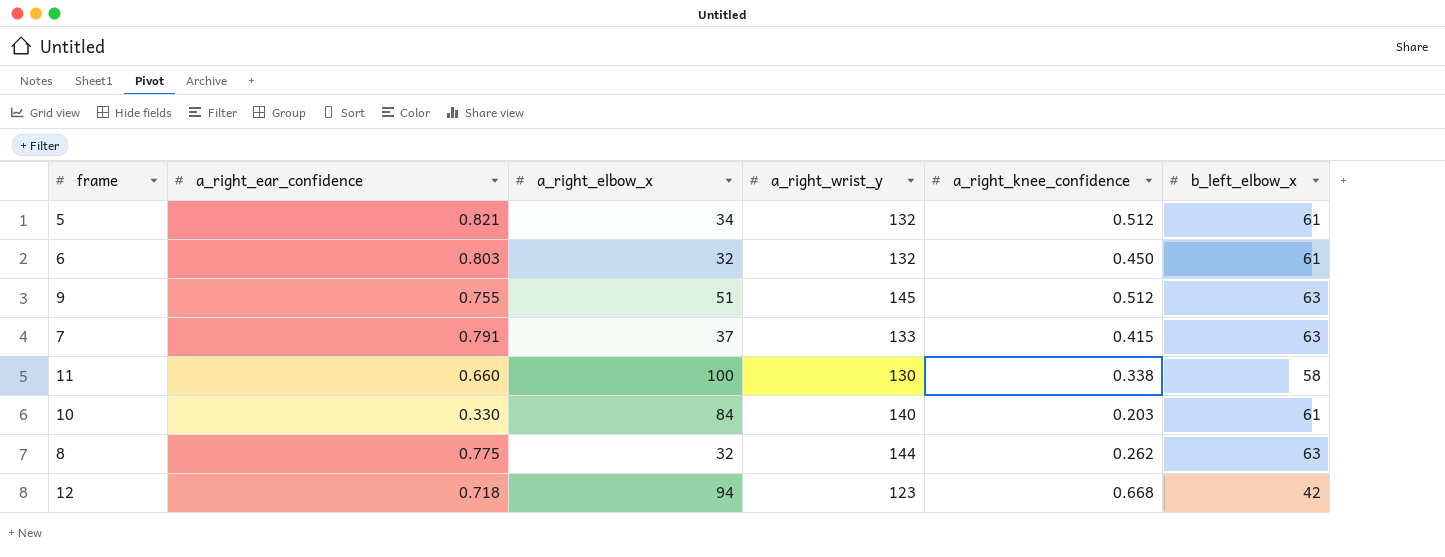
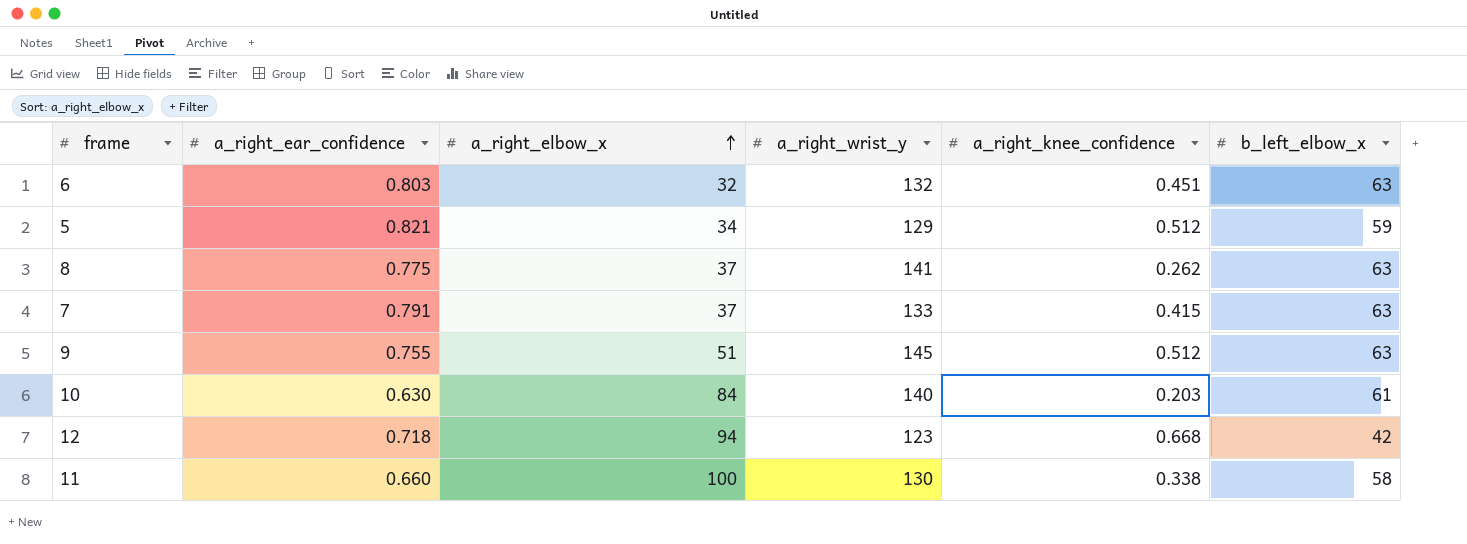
row order: none -> a_right_elbow_x ascending
6 | a_right_knee_confidence: 0.450 -> 0.451
6 | b_left_elbow_x: 61 -> 63
5 | a_right_wrist_y: 132 -> 129
5 | b_left_elbow_x: 61 -> 59
8 | a_right_elbow_x: 32 -> 37
8 | a_right_wrist_y: 144 -> 141
10 | a_right_ear_confidence: 0.330 -> 0.630

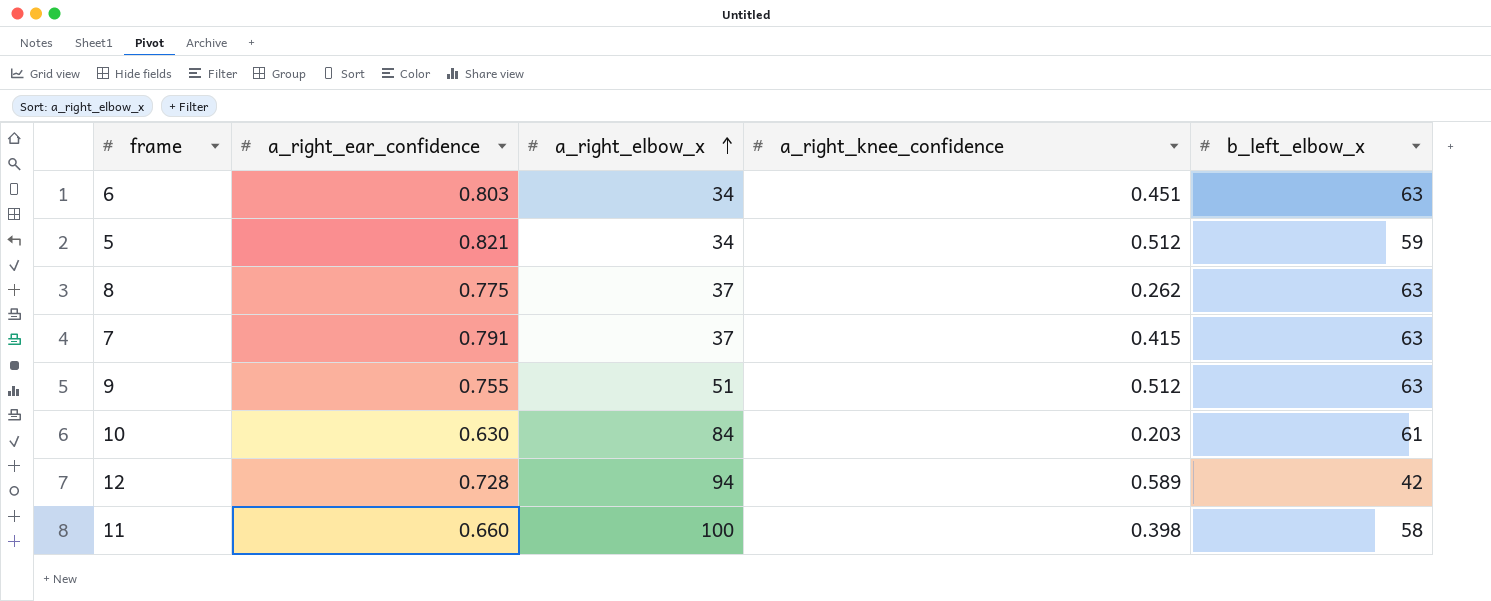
column a_right_wrist_y | position: 4 -> none
6 | a_right_elbow_x: 32 -> 34
12 | a_right_ear_confidence: 0.718 -> 0.728
12 | a_right_knee_confidence: 0.668 -> 0.589
11 | a_right_knee_confidence: 0.338 -> 0.398

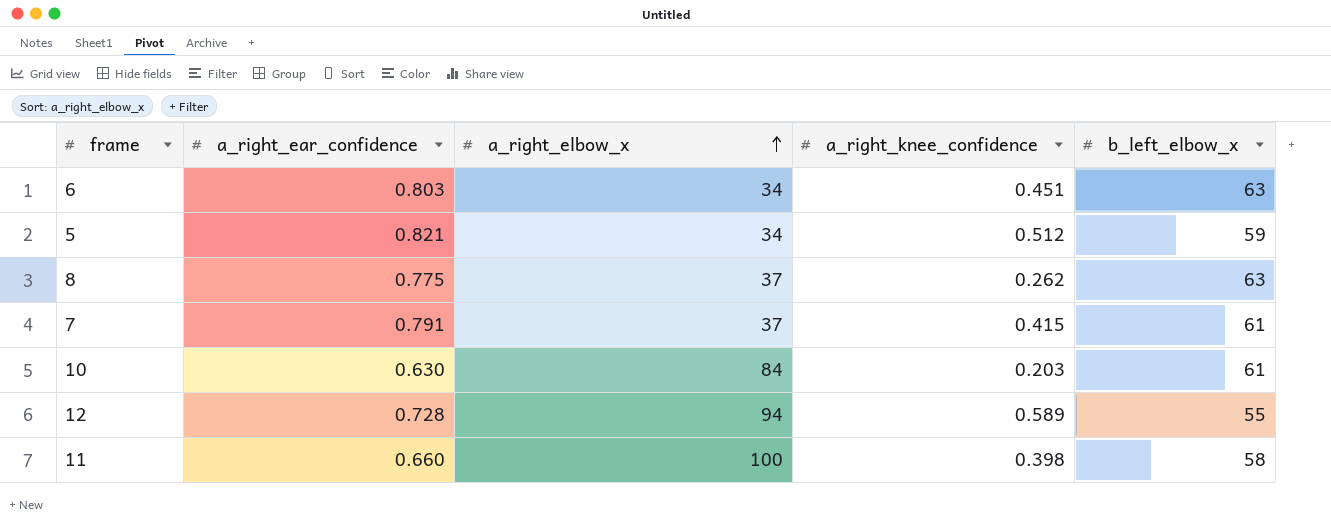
row 9: 0.755 | 51 | 0.512 | 63 -> none
7 | b_left_elbow_x: 63 -> 61
12 | b_left_elbow_x: 42 -> 55

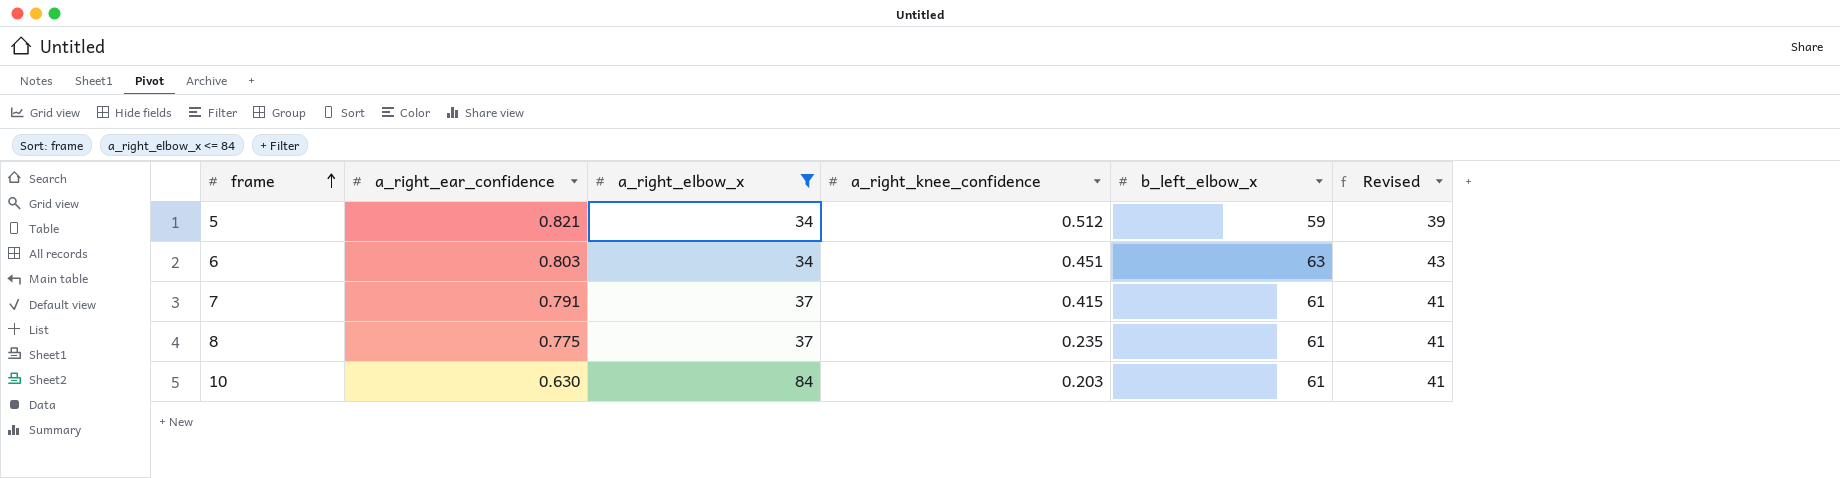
filter: none -> a_right_elbow_x <= 84
row order: a_right_elbow_x ascending -> frame ascending
column Revised | formula: none -> [b_left_elbow_x] - 20
8 | a_right_knee_confidence: 0.262 -> 0.235
8 | b_left_elbow_x: 63 -> 61

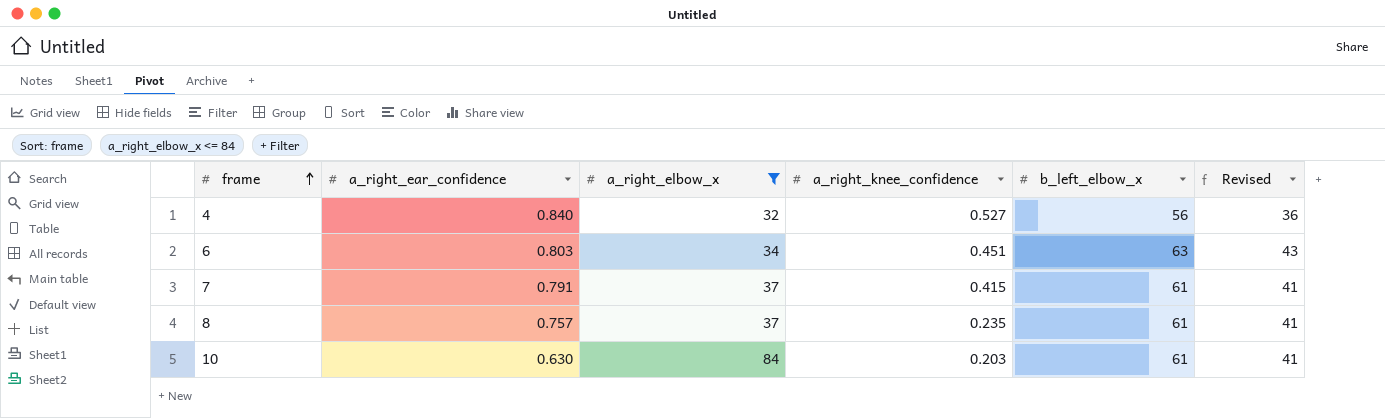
row 5: 0.821 | 34 | 0.512 | 59 | 39 -> none
row 4: none -> 0.840 | 32 | 0.527 | 56 | 36
8 | a_right_ear_confidence: 0.775 -> 0.757

